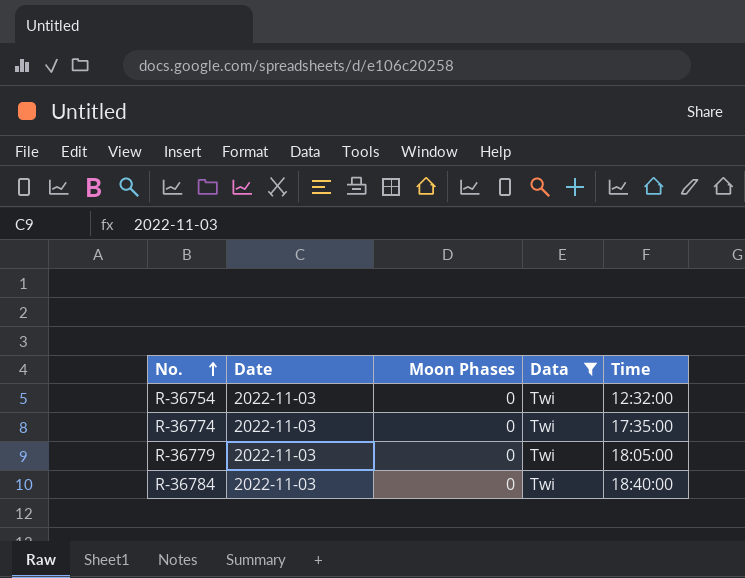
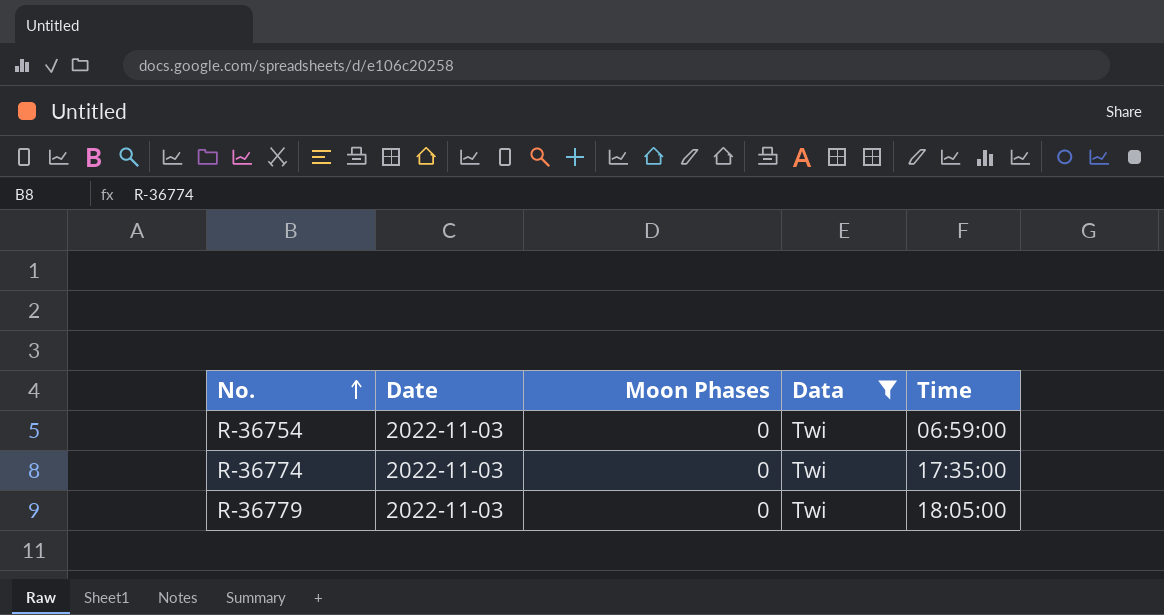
row R-36784: 2022-11-03 | 0 | Twi | 18:40:00 -> none
R-36754 | Time: 12:32:00 -> 06:59:00

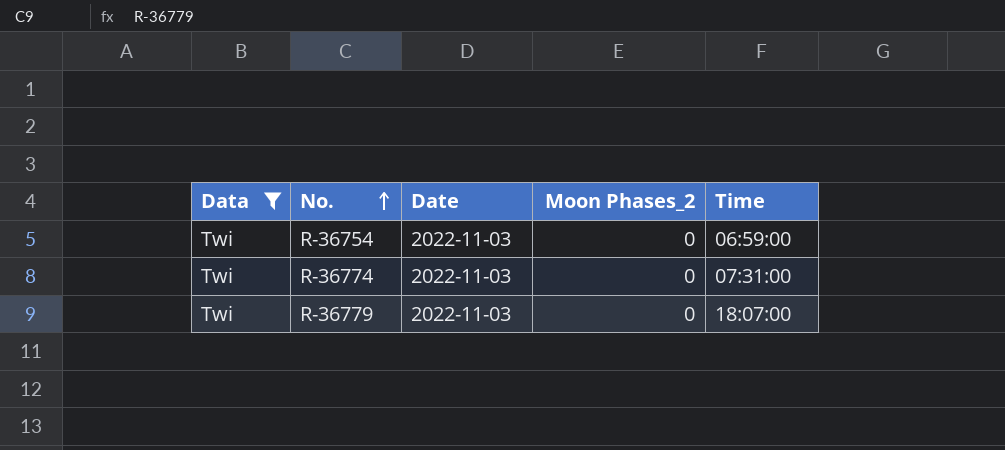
column Data | position: 4 -> 1
column name: Moon Phases -> Moon Phases_2
R-36774 | Time: 17:35:00 -> 07:31:00
R-36779 | Time: 18:05:00 -> 18:07:00

